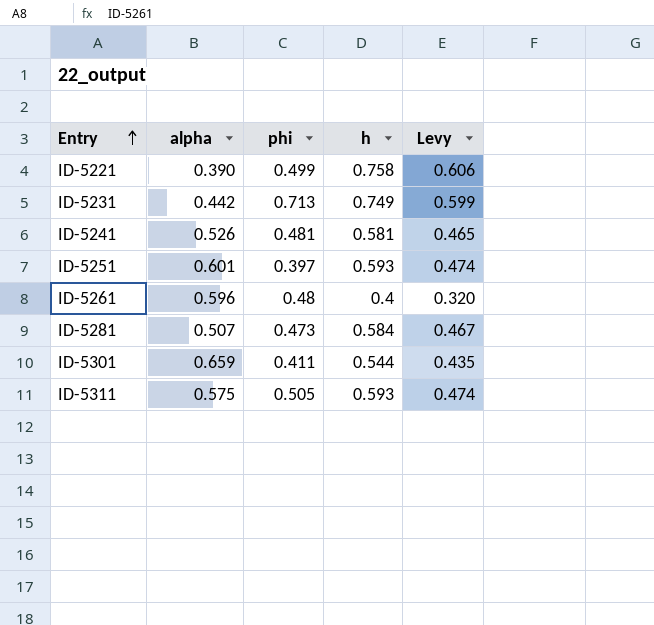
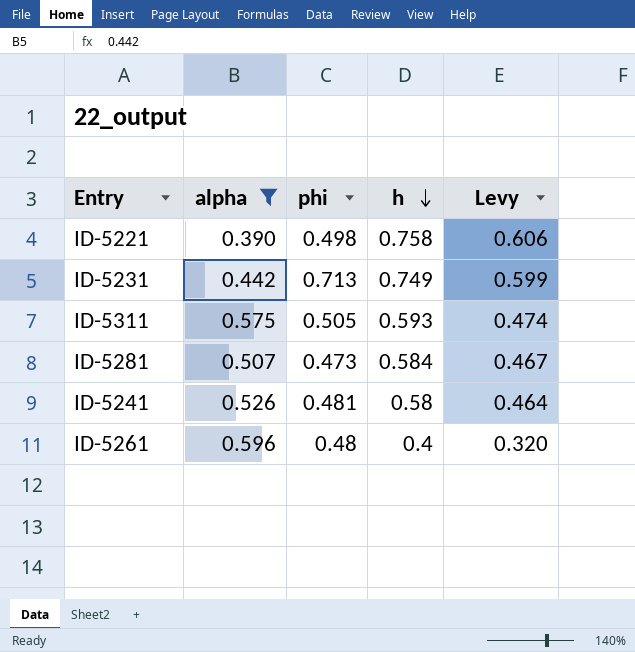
filter: none -> alpha <= 0.596
row order: Entry ascending -> h descending
ID-5221 | phi: 0.499 -> 0.498
ID-5241 | h: 0.581 -> 0.58
ID-5241 | Levy: 0.465 -> 0.464

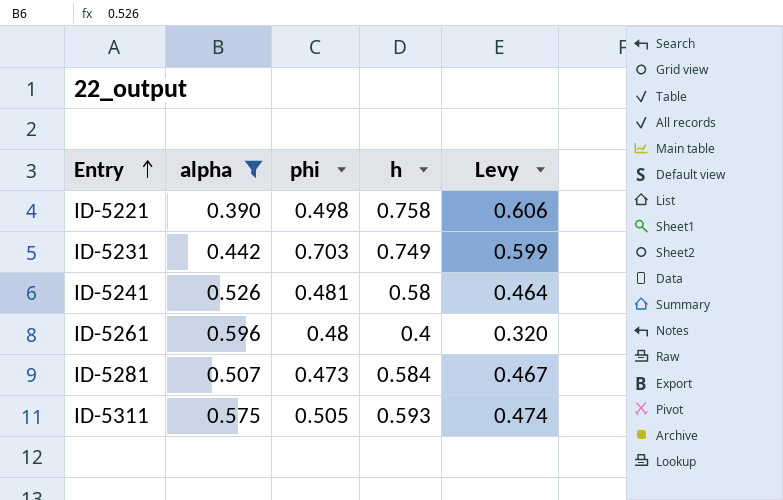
row order: h descending -> Entry ascending
ID-5231 | phi: 0.713 -> 0.703

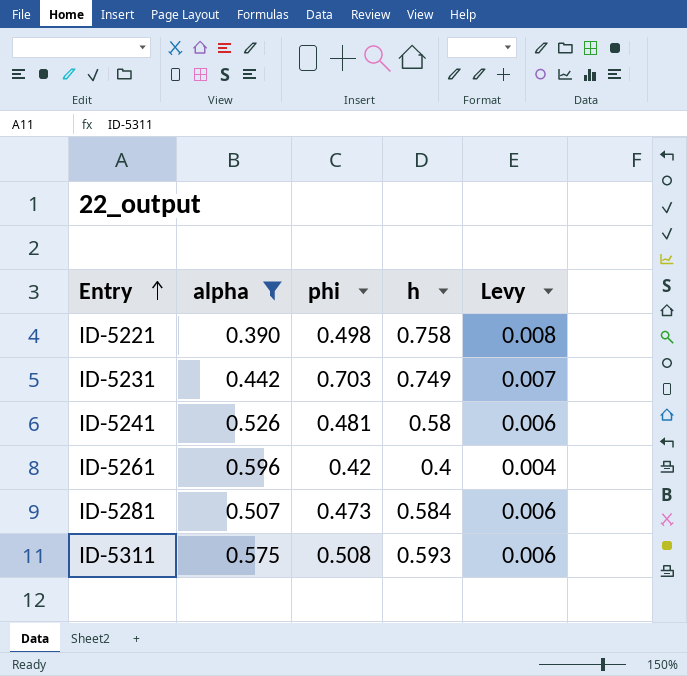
column Levy | formula: [h] * 0.8 -> [h] * 0.01
ID-5261 | phi: 0.48 -> 0.42
ID-5311 | phi: 0.505 -> 0.508

